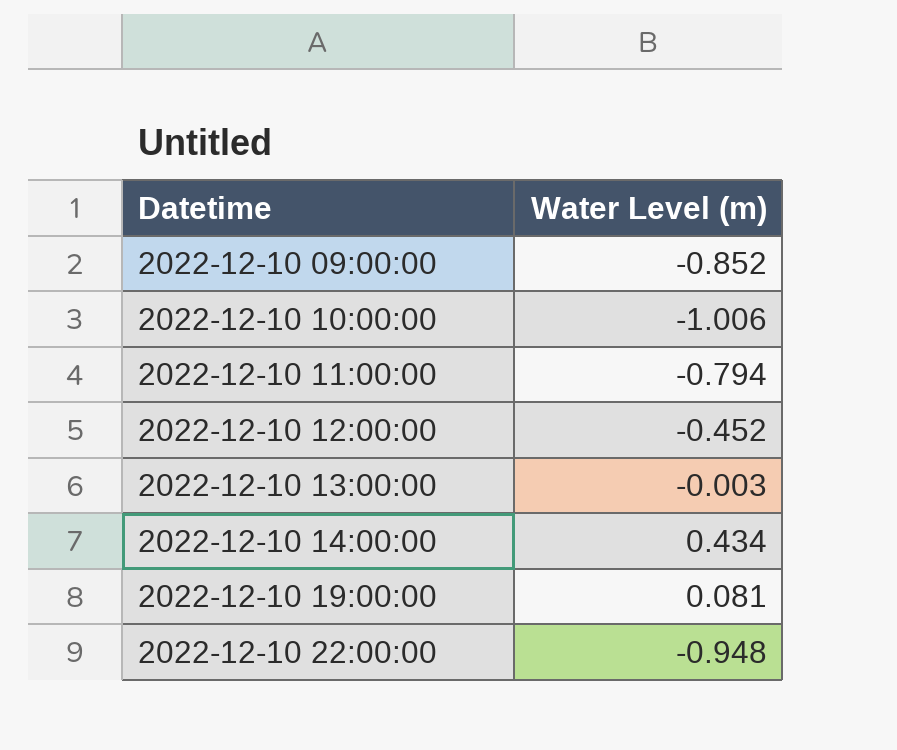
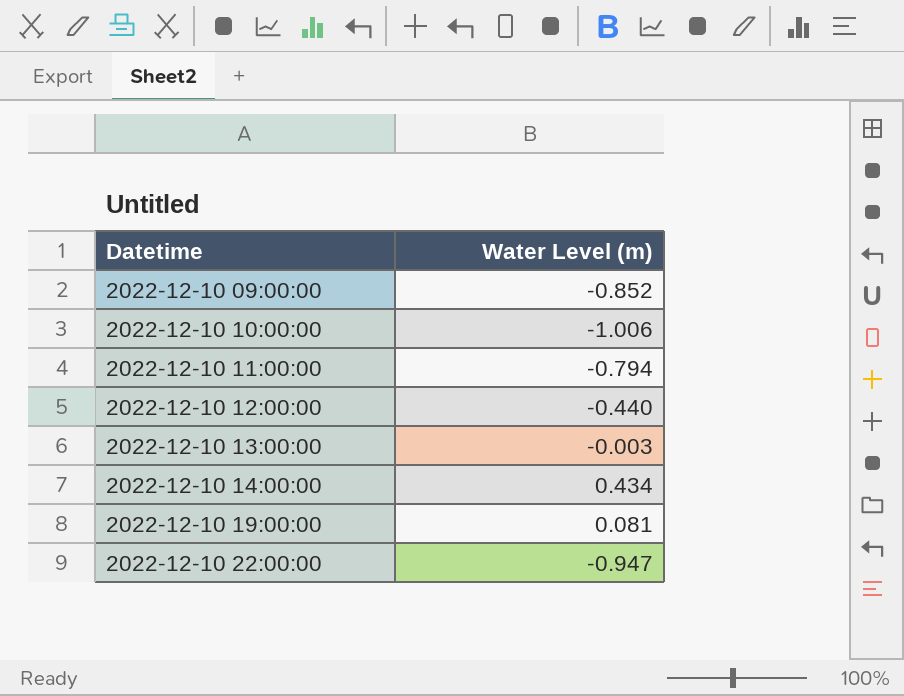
2022-12-10 12:00:00 | Water Level (m): -0.452 -> -0.440
2022-12-10 22:00:00 | Water Level (m): -0.948 -> -0.947

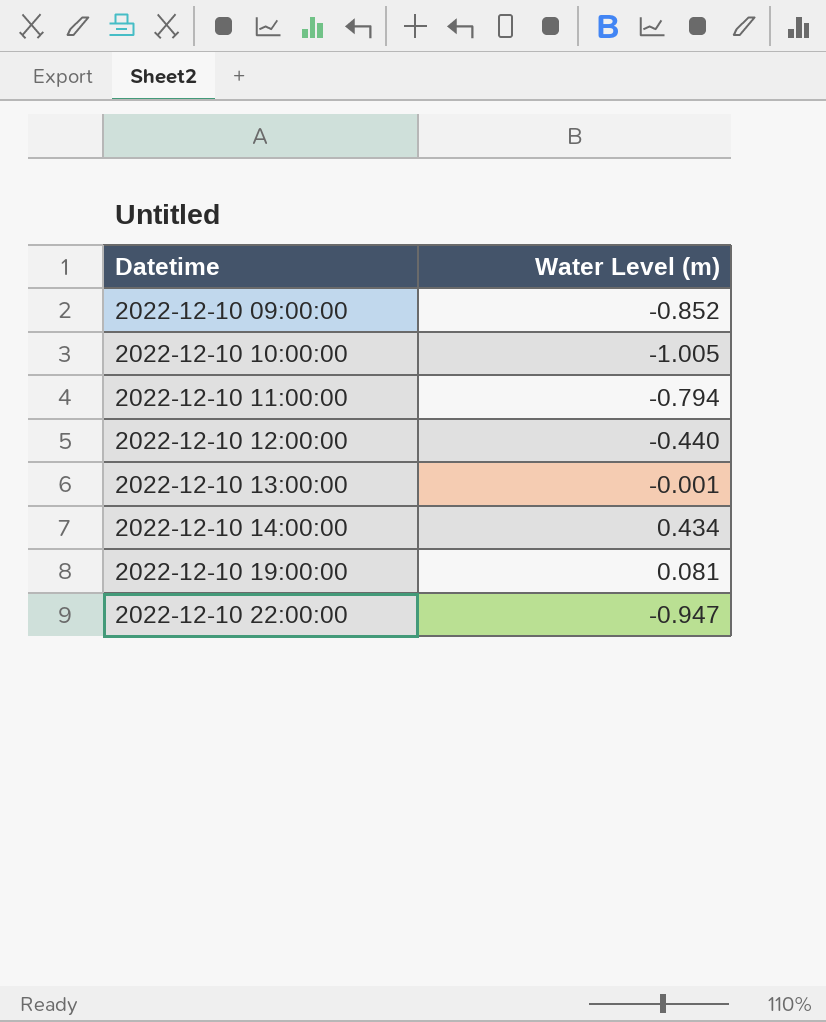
2022-12-10 10:00:00 | Water Level (m): -1.006 -> -1.005
2022-12-10 13:00:00 | Water Level (m): -0.003 -> -0.001

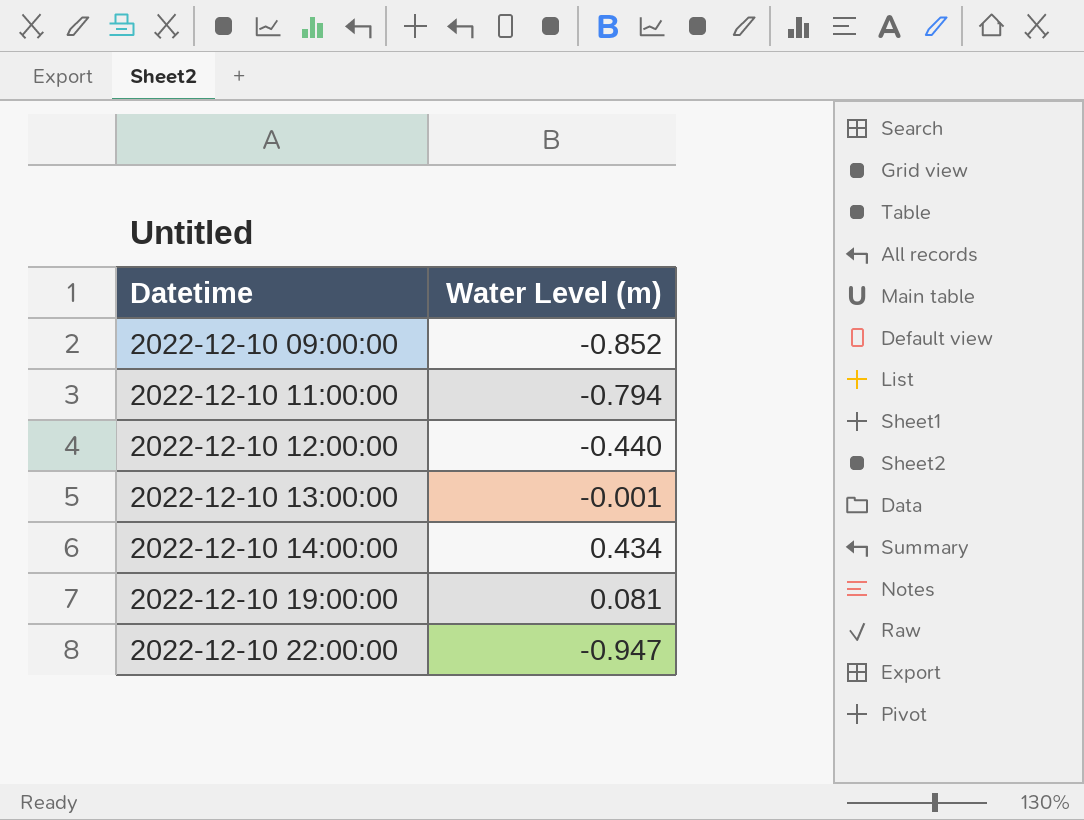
row 2022-12-10 10:00:00: -1.005 -> none

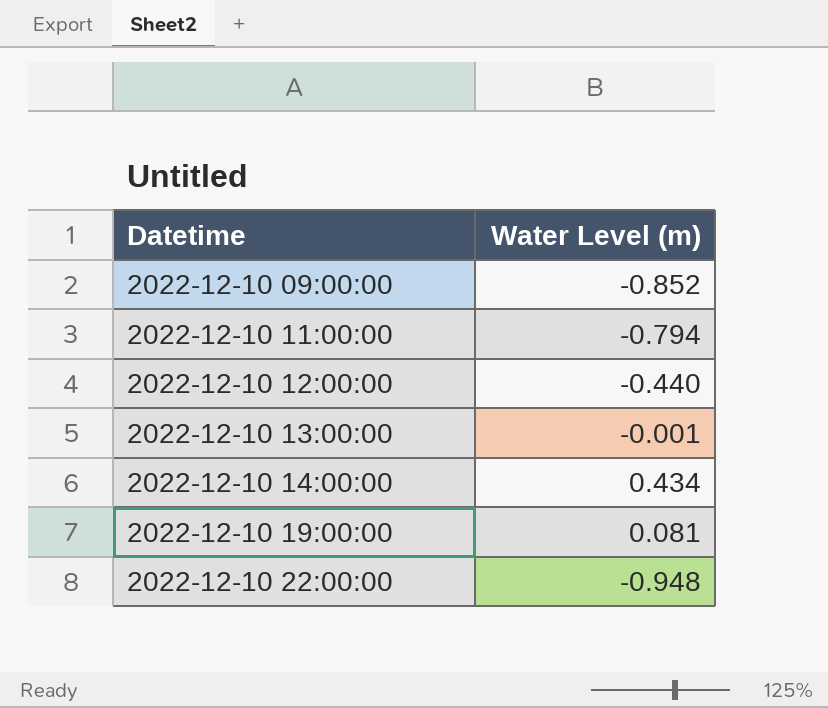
2022-12-10 22:00:00 | Water Level (m): -0.947 -> -0.948

